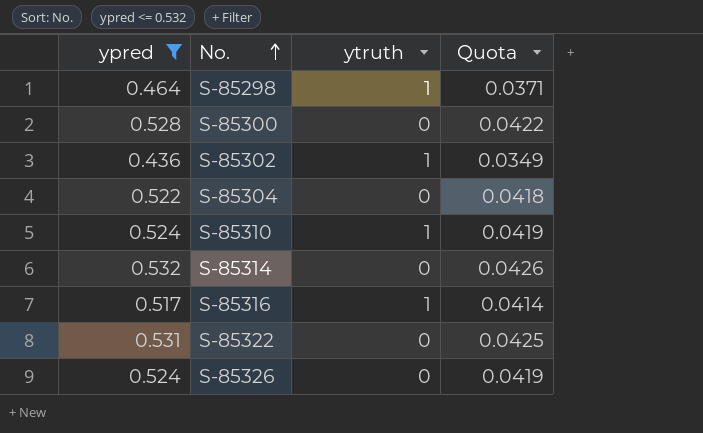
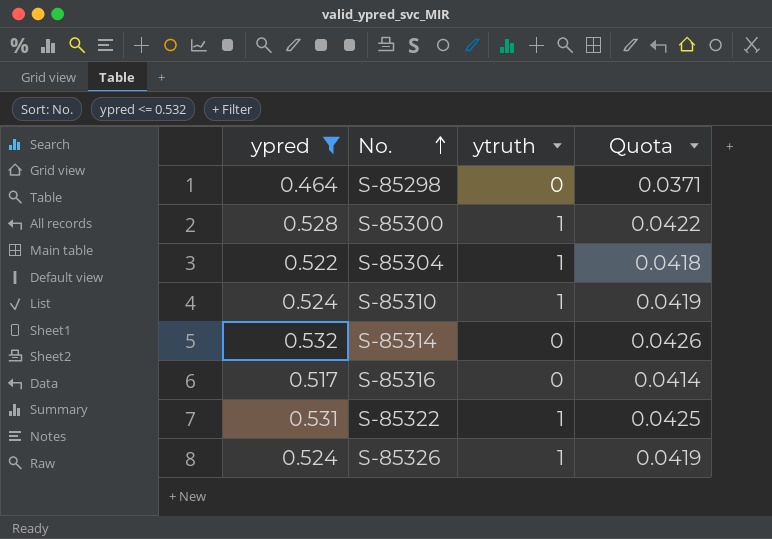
row S-85302: 0.436 | 1 | 0.0349 -> none
S-85298 | ytruth: 1 -> 0
S-85300 | ytruth: 0 -> 1
S-85304 | ytruth: 0 -> 1
S-85316 | ytruth: 1 -> 0
S-85322 | ytruth: 0 -> 1
S-85326 | ytruth: 0 -> 1

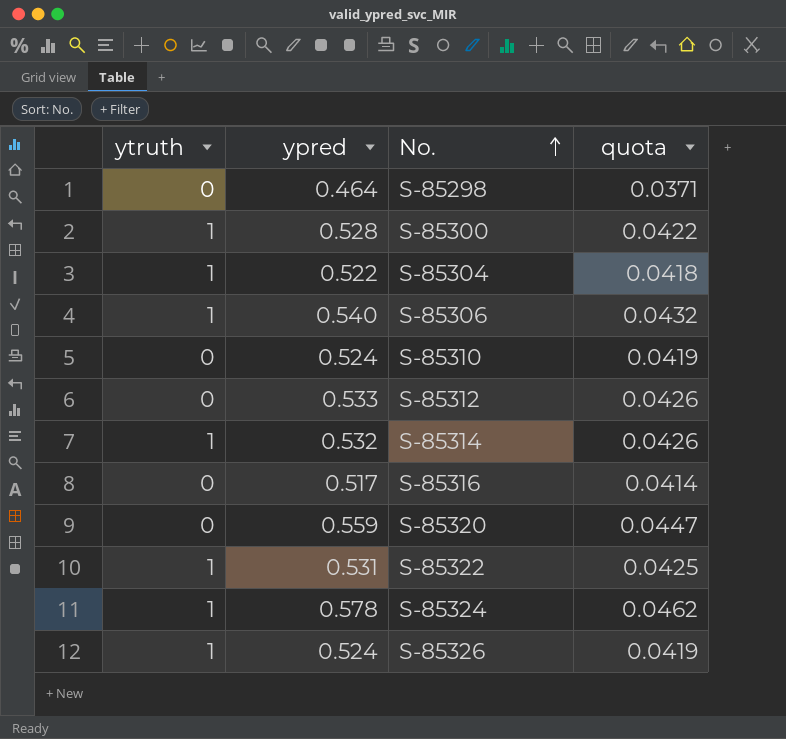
filter: ypred <= 0.532 -> none
column ytruth | position: 3 -> 1
column name: Quota -> quota
S-85310 | ytruth: 1 -> 0
S-85314 | ytruth: 0 -> 1

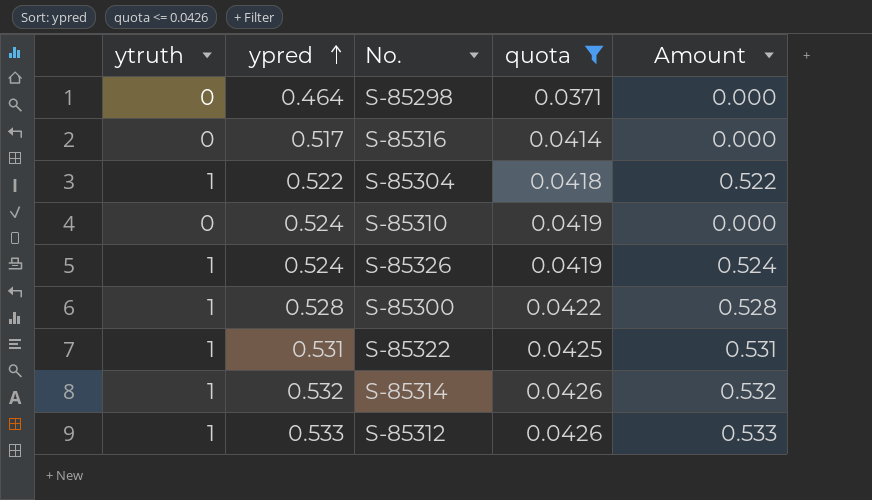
filter: none -> quota <= 0.0426
row order: No. ascending -> ypred ascending
column Amount | formula: none -> [ytruth] * [ypred]
S-85312 | ytruth: 0 -> 1

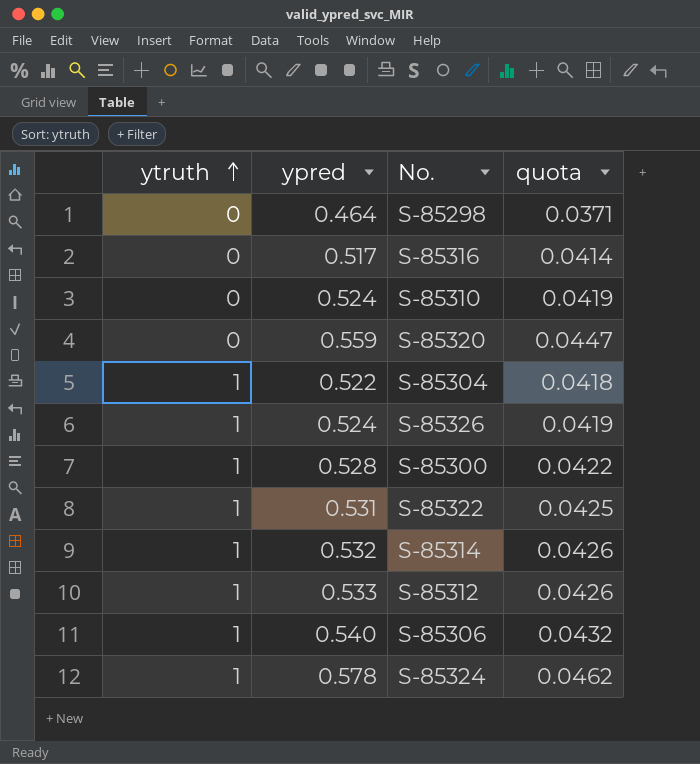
filter: quota <= 0.0426 -> none
row order: ypred ascending -> ytruth ascending
column Amount | formula: [ytruth] * [ypred] -> none

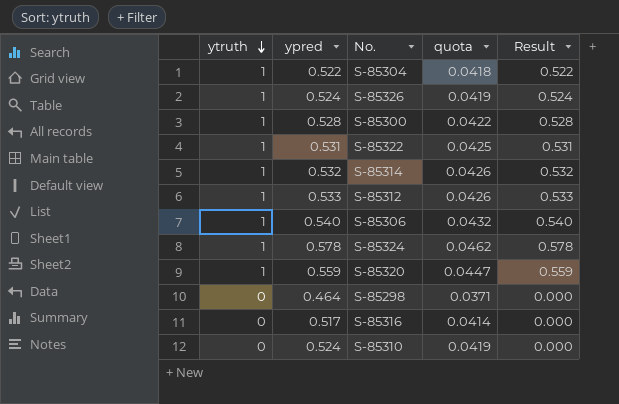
row order: ytruth ascending -> ytruth descending
column Result | formula: none -> [ytruth] * [ypred]
S-85320 | ytruth: 0 -> 1

